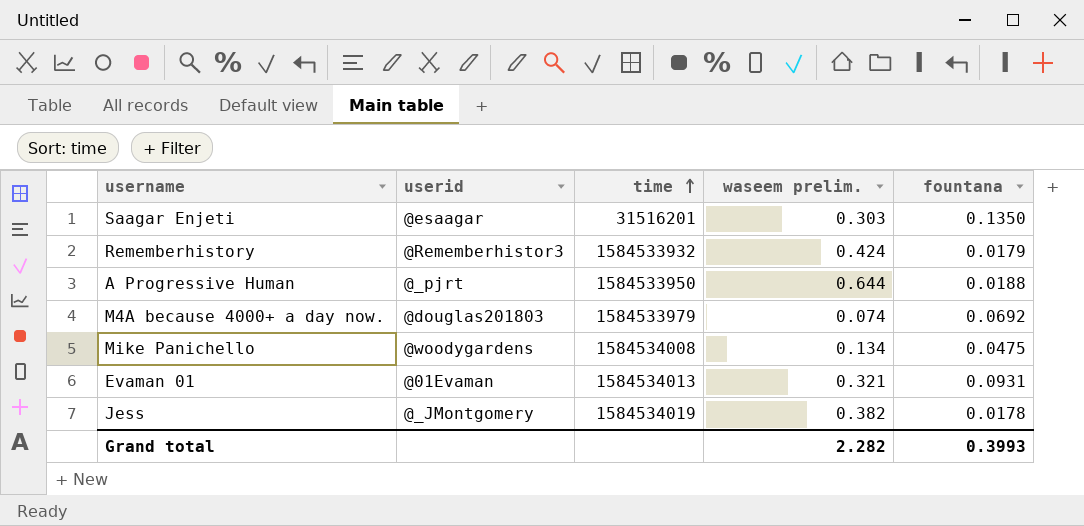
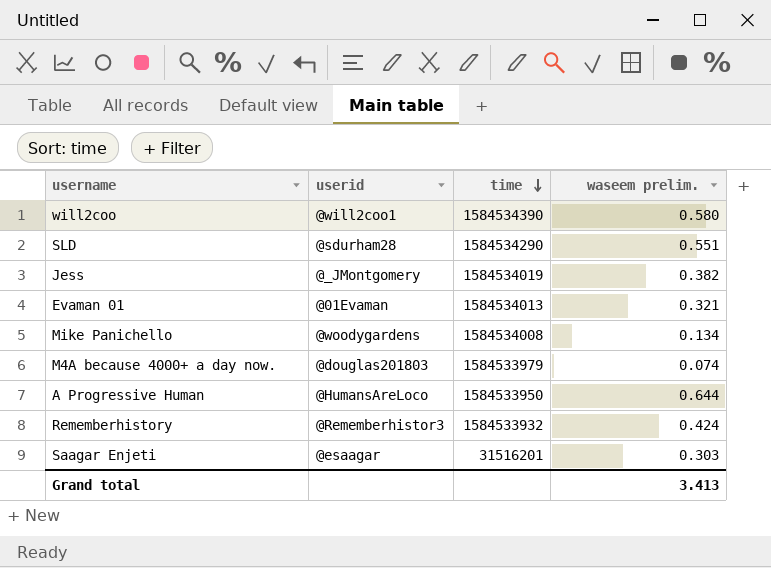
row order: time ascending -> time descending
column fountana | position: 5 -> none
row will2coo: none -> @will2coo1 | 1584534390 | 0.580
row SLD: none -> @sdurham28 | 1584534290 | 0.551
A Progressive Human | userid: @_pjrt -> @HumansAreLoco
Grand total | waseem prelim.: 2.282 -> 3.413

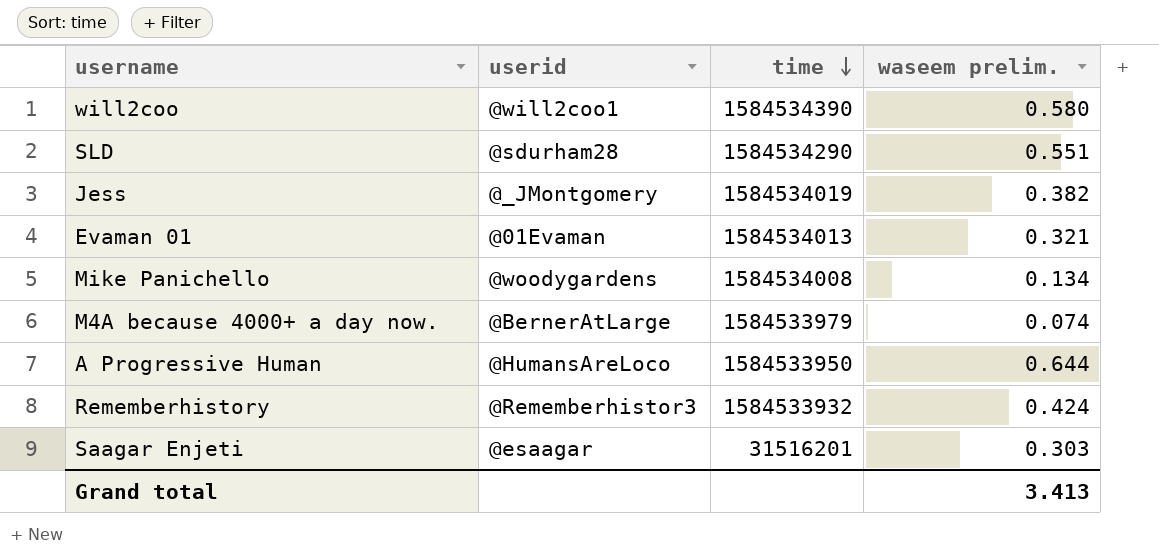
M4A because 4000+ a day now. | userid: @douglas201803 -> @BernerAtLarge

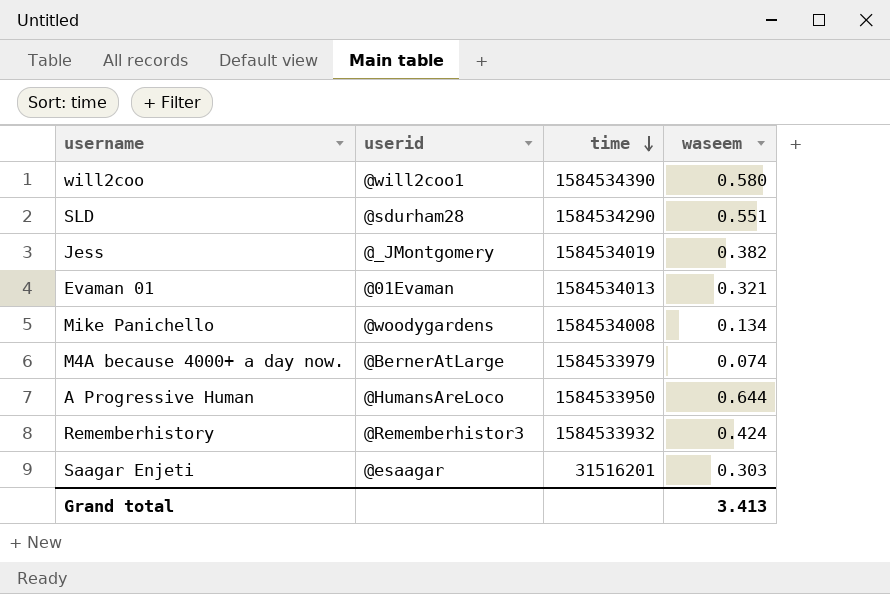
column name: waseem prelim. -> waseem

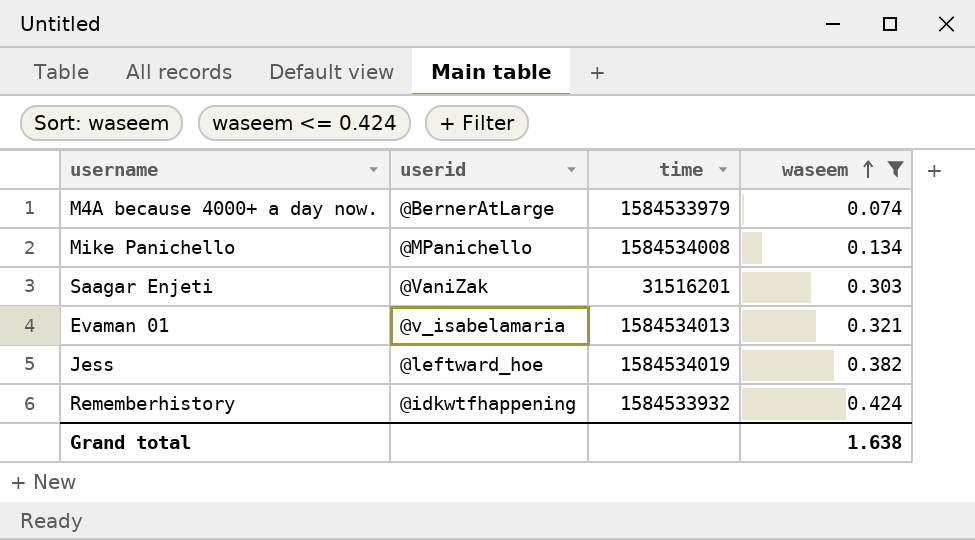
filter: none -> waseem <= 0.424
row order: time descending -> waseem ascending
Mike Panichello | userid: @woodygardens -> @MPanichello
Saagar Enjeti | userid: @esaagar -> @VaniZak
Evaman 01 | userid: @01Evaman -> @v_isabelamaria
Jess | userid: @_JMontgomery -> @leftward_hoe
Rememberhistory | userid: @Rememberhistor3 -> @idkwtfhappening
Grand total | waseem: 3.413 -> 1.638

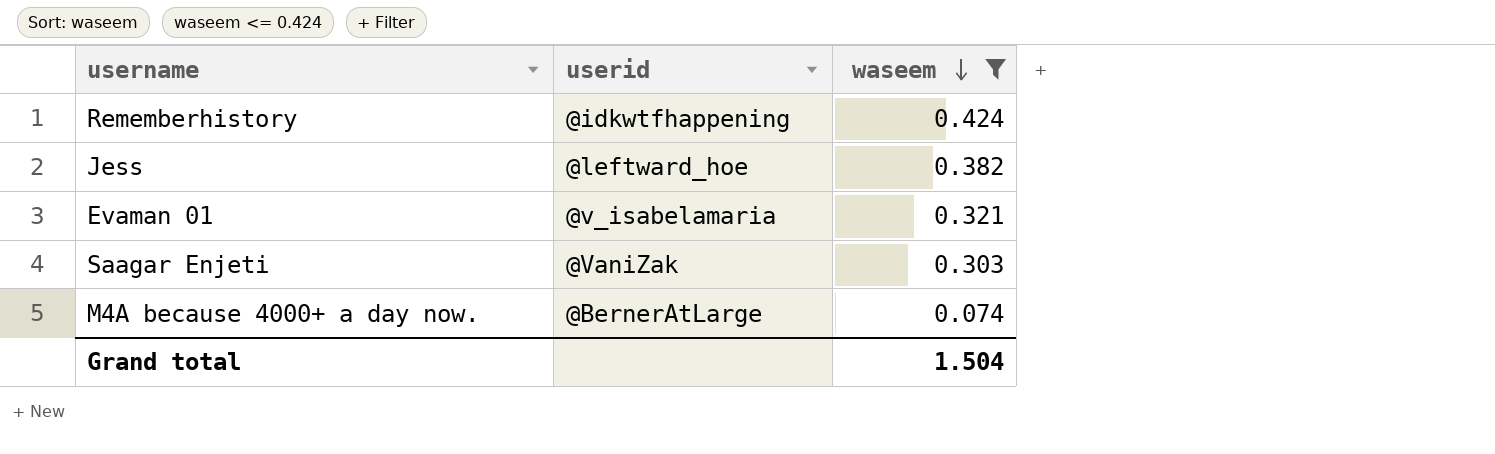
row order: waseem ascending -> waseem descending
column time | position: 3 -> none
row Mike Panichello: @MPanichello | 1584534008 | 0.134 -> none
Grand total | waseem: 1.638 -> 1.504

